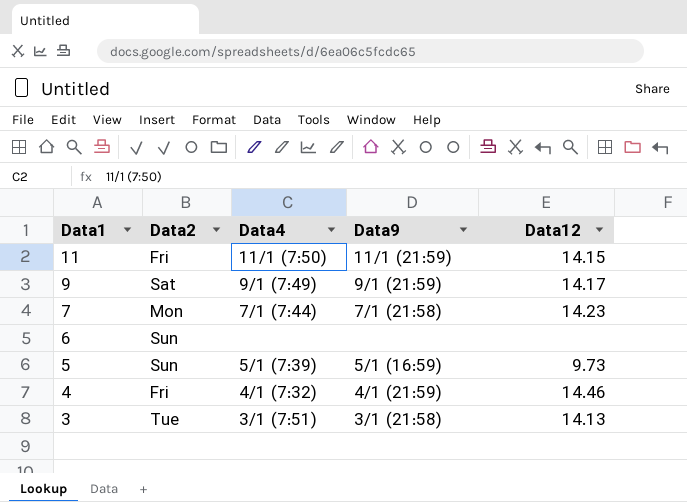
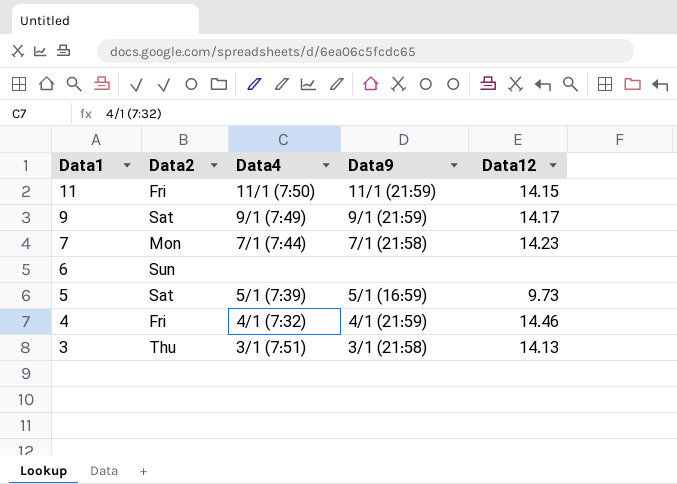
5 | Data2: Sun -> Sat
3 | Data2: Tue -> Thu

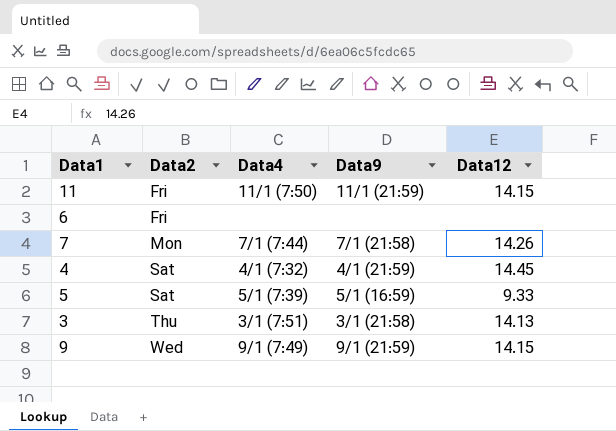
row order: Data1 descending -> Data2 ascending
6 | Data2: Sun -> Fri
7 | Data12: 14.23 -> 14.26
4 | Data2: Fri -> Sat
4 | Data12: 14.46 -> 14.45
5 | Data12: 9.73 -> 9.33
9 | Data2: Sat -> Wed
9 | Data12: 14.17 -> 14.15

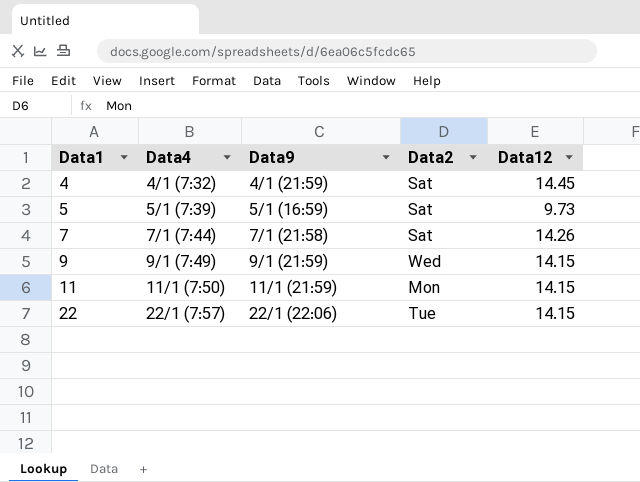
row order: Data2 ascending -> Data1 ascending
column Data2 | position: 2 -> 4
row 6: Fri | none | none | none -> none
row 3: Thu | 3/1 (7:51) | 3/1 (21:58) | 14.13 -> none
5 | Data12: 9.33 -> 9.73
7 | Data2: Mon -> Sat
11 | Data2: Fri -> Mon
row 22: none -> 22/1 (7:57) | 22/1 (22:06) | Tue | 14.15

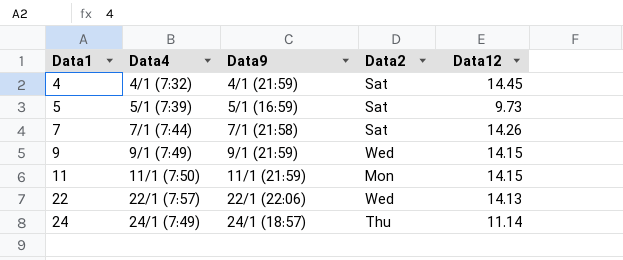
22 | Data2: Tue -> Wed
22 | Data12: 14.15 -> 14.13
row 24: none -> 24/1 (7:49) | 24/1 (18:57) | Thu | 11.14

